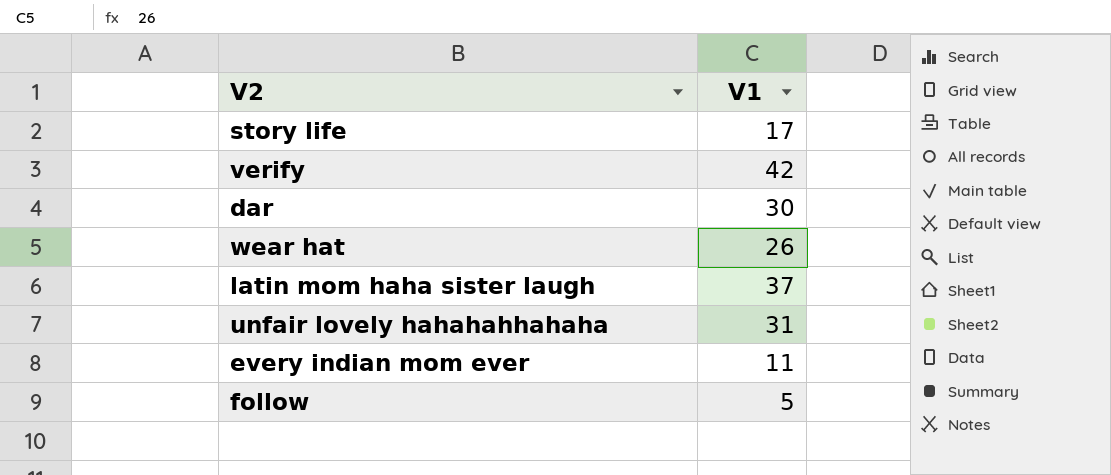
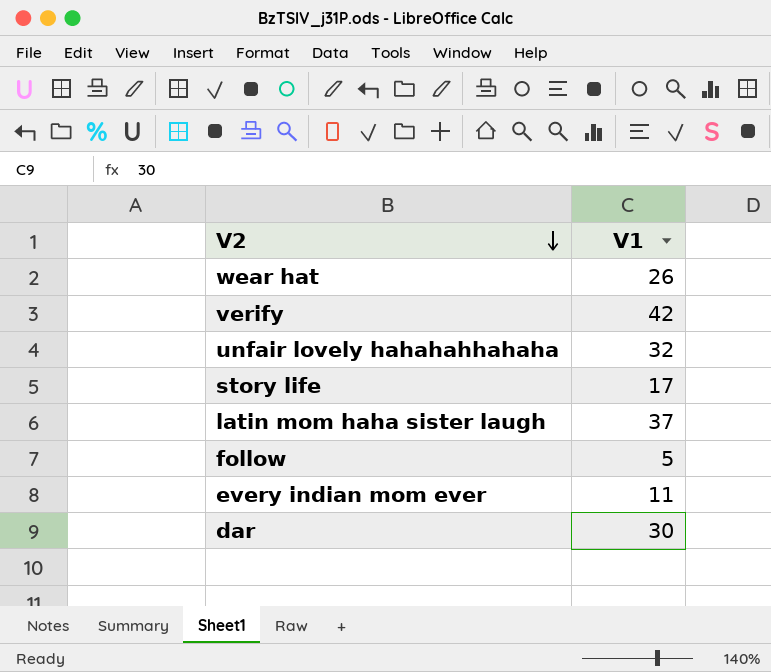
row order: none -> V2 descending
unfair lovely hahahahhahaha | V1: 31 -> 32

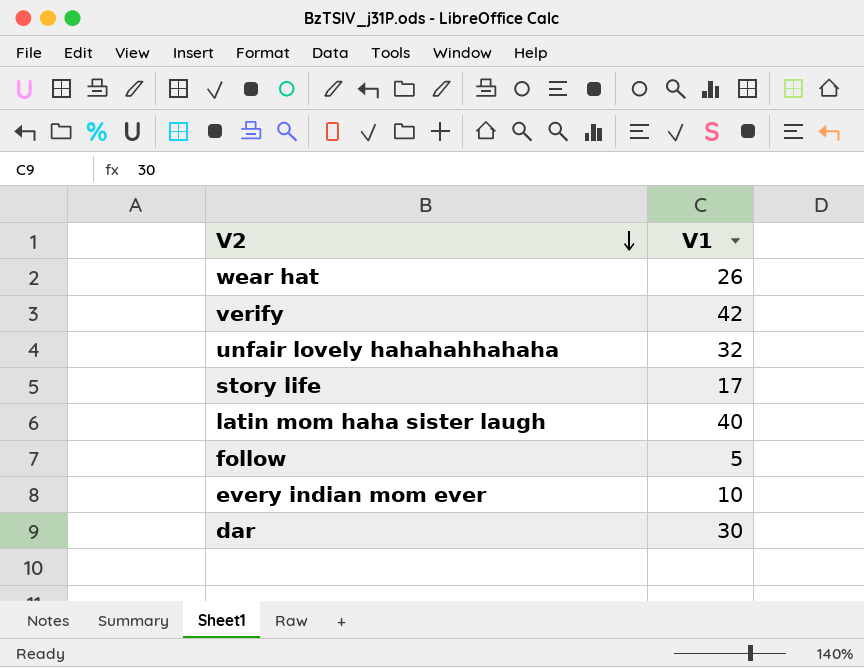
latin mom haha sister laugh | V1: 37 -> 40
every indian mom ever | V1: 11 -> 10

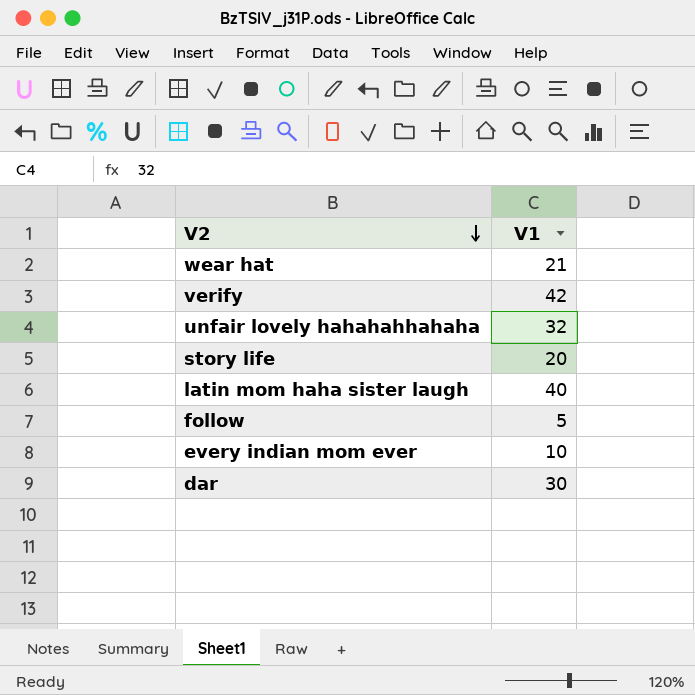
wear hat | V1: 26 -> 21
story life | V1: 17 -> 20

